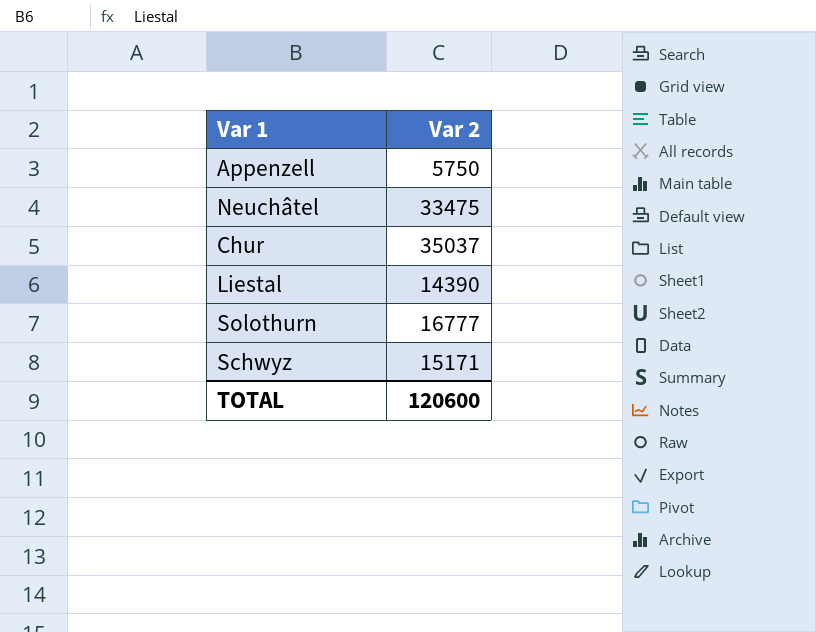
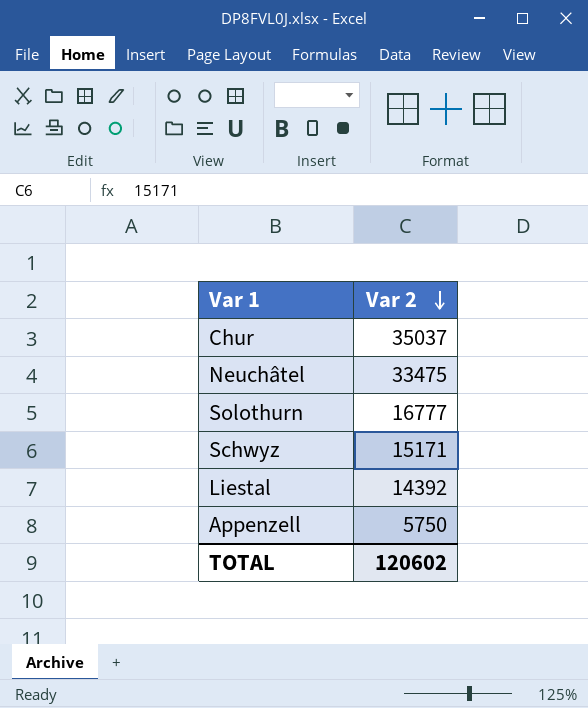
row order: none -> Var 2 descending
Liestal | Var 2: 14390 -> 14392
TOTAL | Var 2: 120600 -> 120602

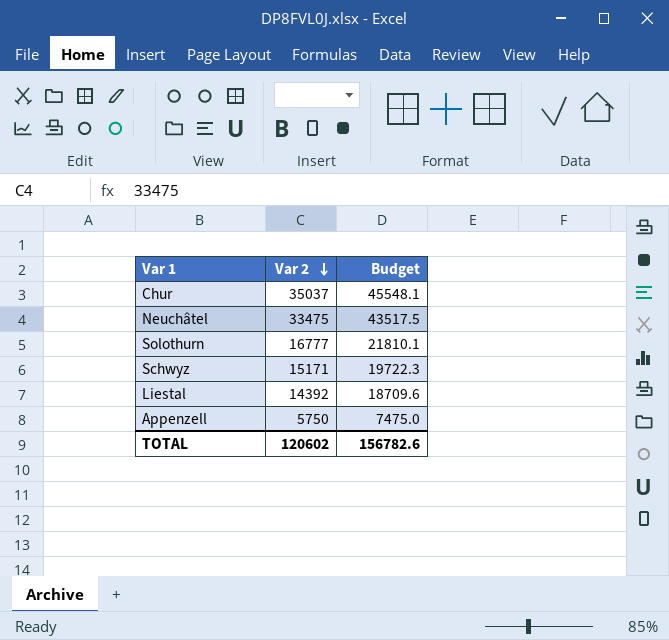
column Budget | formula: none -> [Var 2] * 1.3

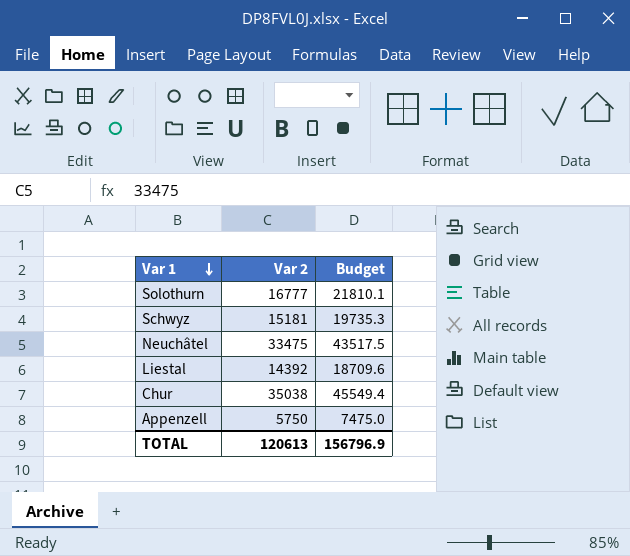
row order: Var 2 descending -> Var 1 descending
Schwyz | Var 2: 15171 -> 15181
Schwyz | Budget: 19722.3 -> 19735.3
Chur | Var 2: 35037 -> 35038
Chur | Budget: 45548.1 -> 45549.4
TOTAL | Var 2: 120602 -> 120613
TOTAL | Budget: 156782.6 -> 156796.9

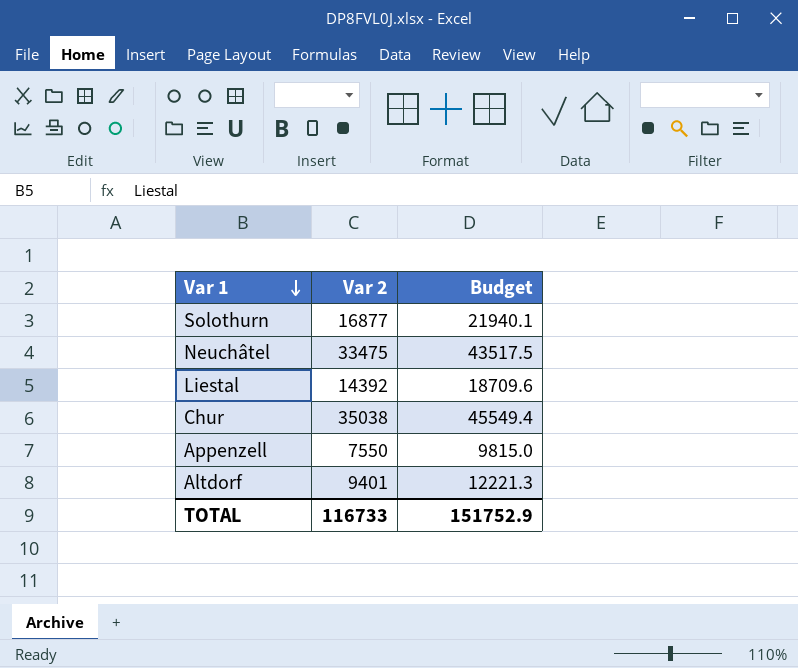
row Schwyz: 15181 | 19735.3 -> none
Solothurn | Var 2: 16777 -> 16877
Solothurn | Budget: 21810.1 -> 21940.1
Appenzell | Var 2: 5750 -> 7550
Appenzell | Budget: 7475.0 -> 9815.0
row Altdorf: none -> 9401 | 12221.3
TOTAL | Var 2: 120613 -> 116733
TOTAL | Budget: 156796.9 -> 151752.9

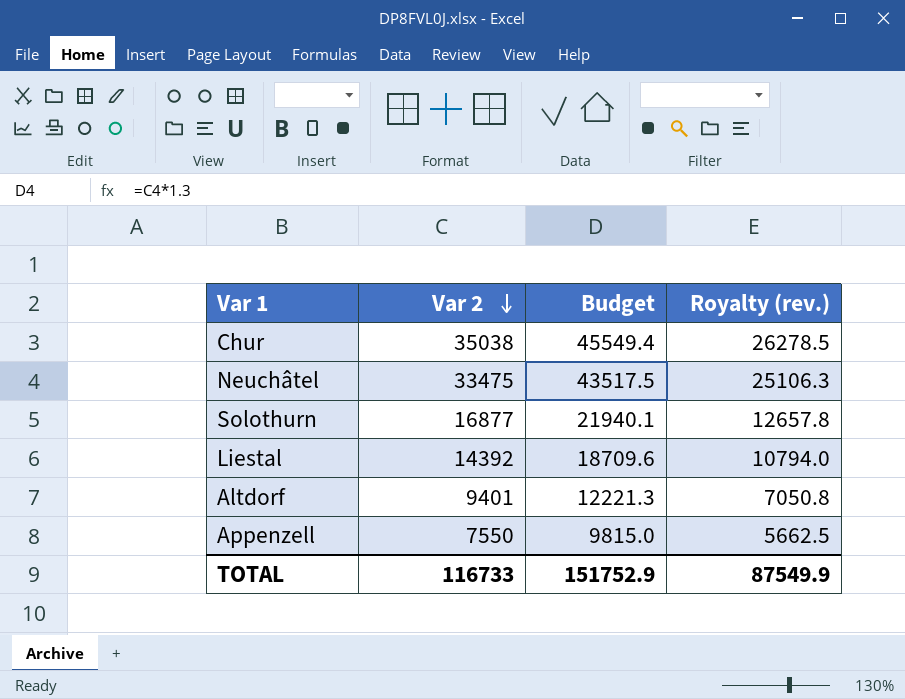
row order: Var 1 descending -> Var 2 descending
column Royalty (rev.) | formula: none -> [Var 2] * 0.75

